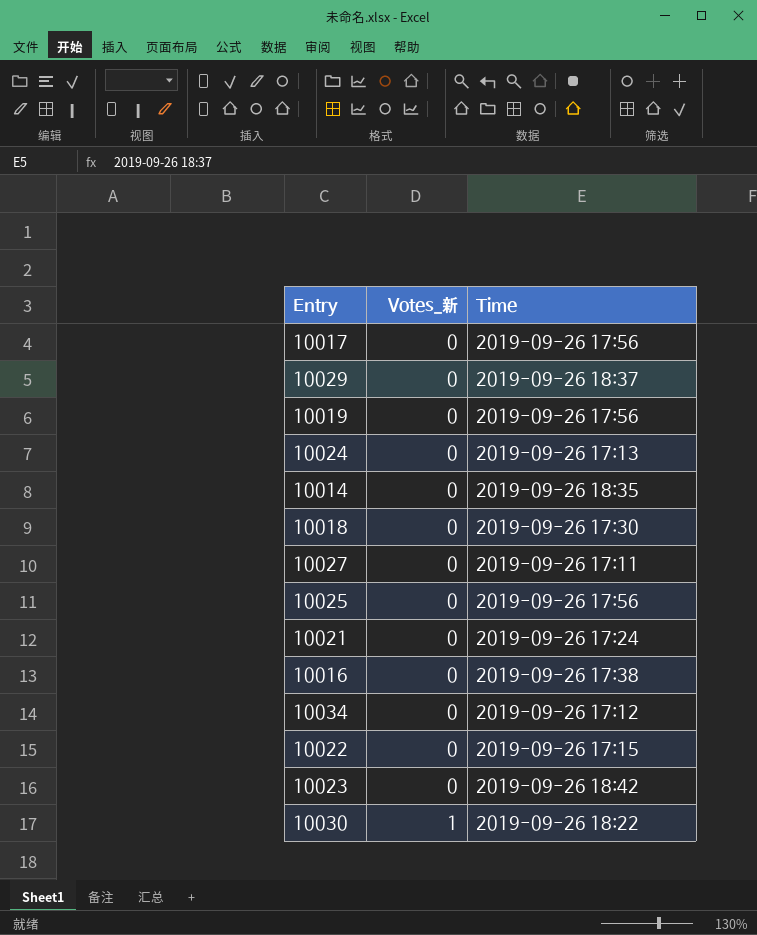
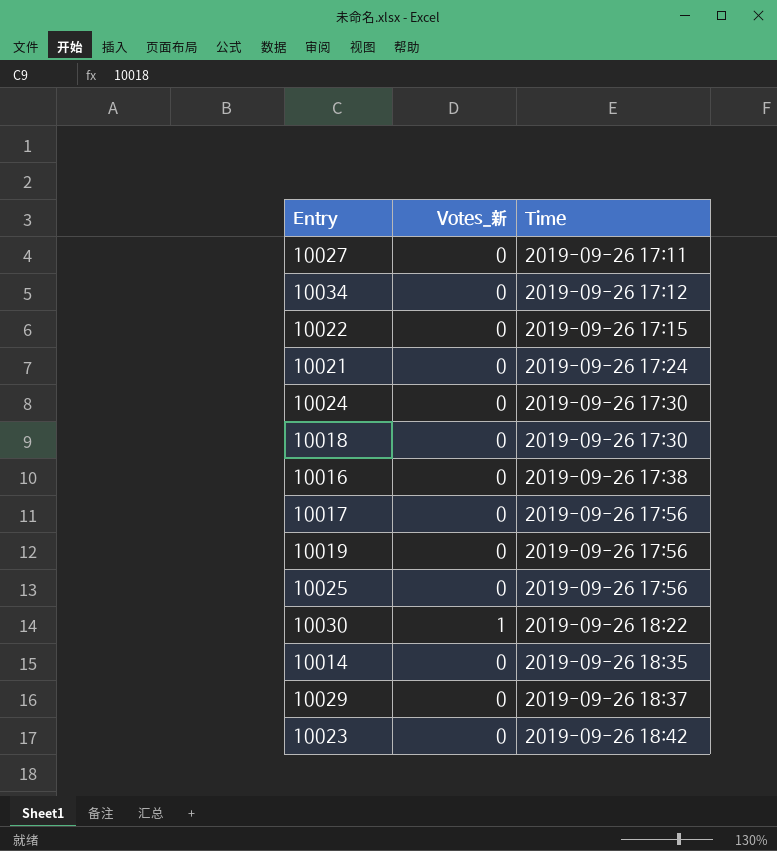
row order: Votes_新 ascending -> Time ascending
10024 | Time: 2019-09-26 17:13 -> 2019-09-26 17:30

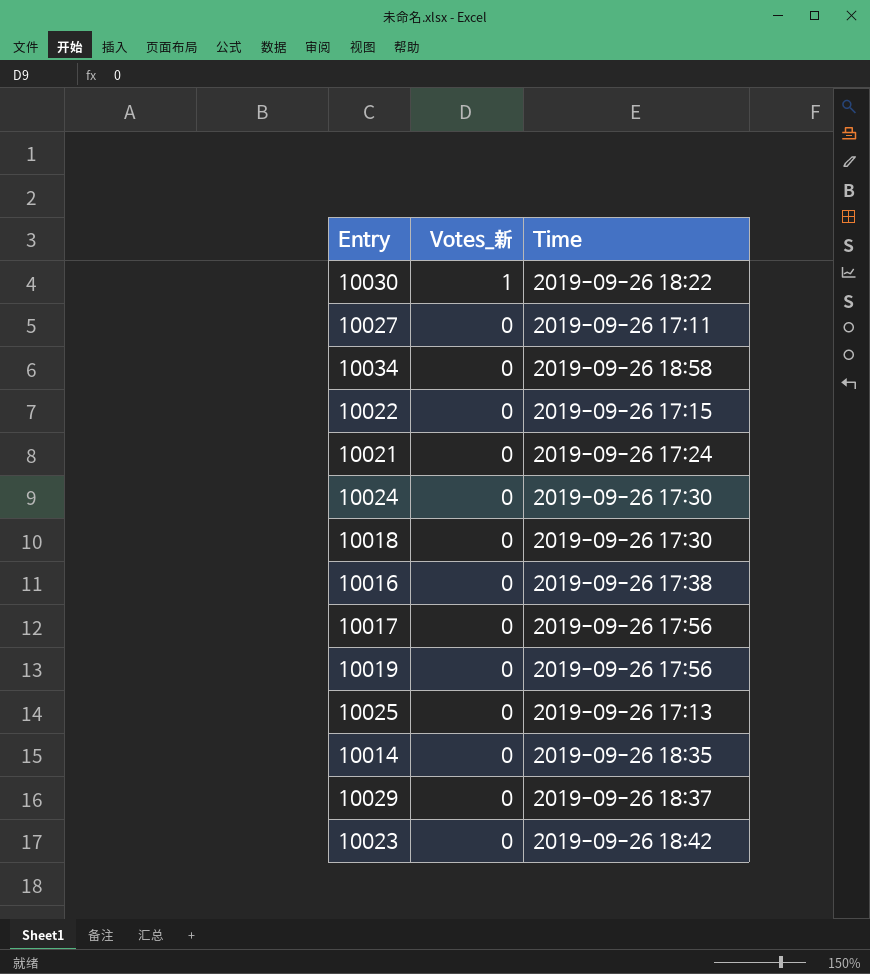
row order: Time ascending -> Votes_新 descending
10034 | Time: 2019-09-26 17:12 -> 2019-09-26 18:58
10025 | Time: 2019-09-26 17:56 -> 2019-09-26 17:13

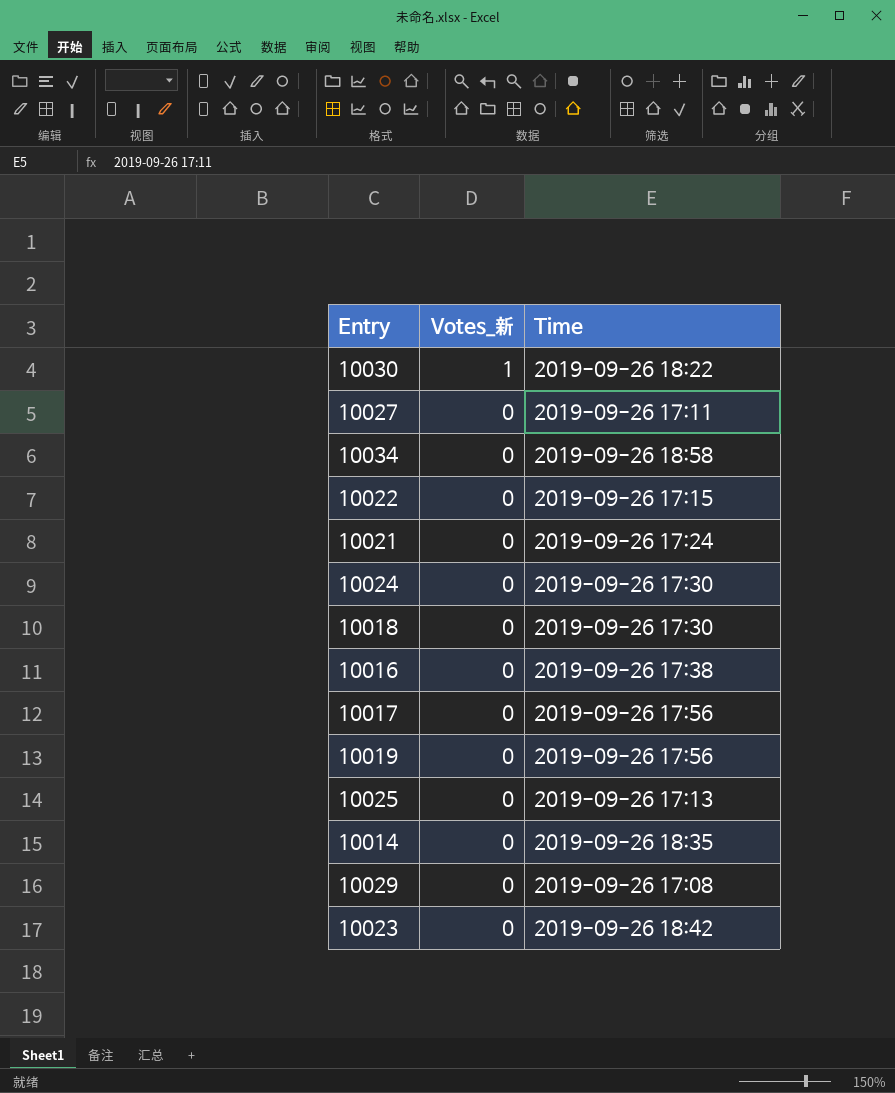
10029 | Time: 2019-09-26 18:37 -> 2019-09-26 17:08

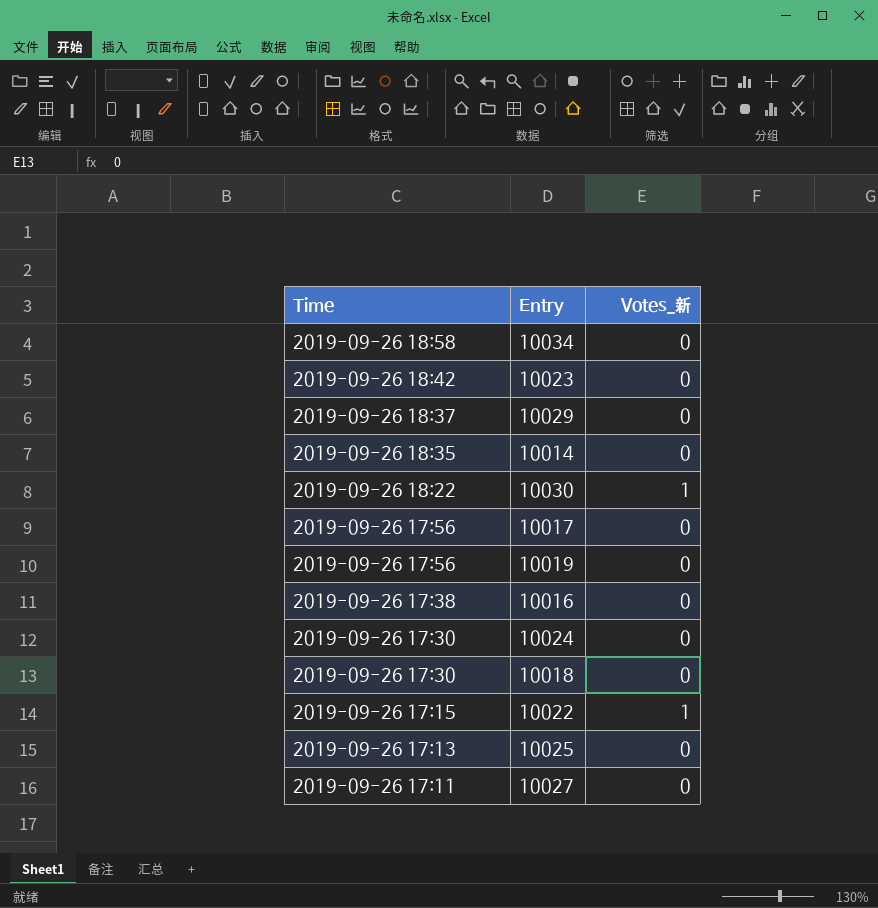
row order: Votes_新 descending -> Time descending
column Time | position: 3 -> 1
row 10021: 0 | 2019-09-26 17:24 -> none
10029 | Time: 2019-09-26 17:08 -> 2019-09-26 18:37
10022 | Votes_新: 0 -> 1

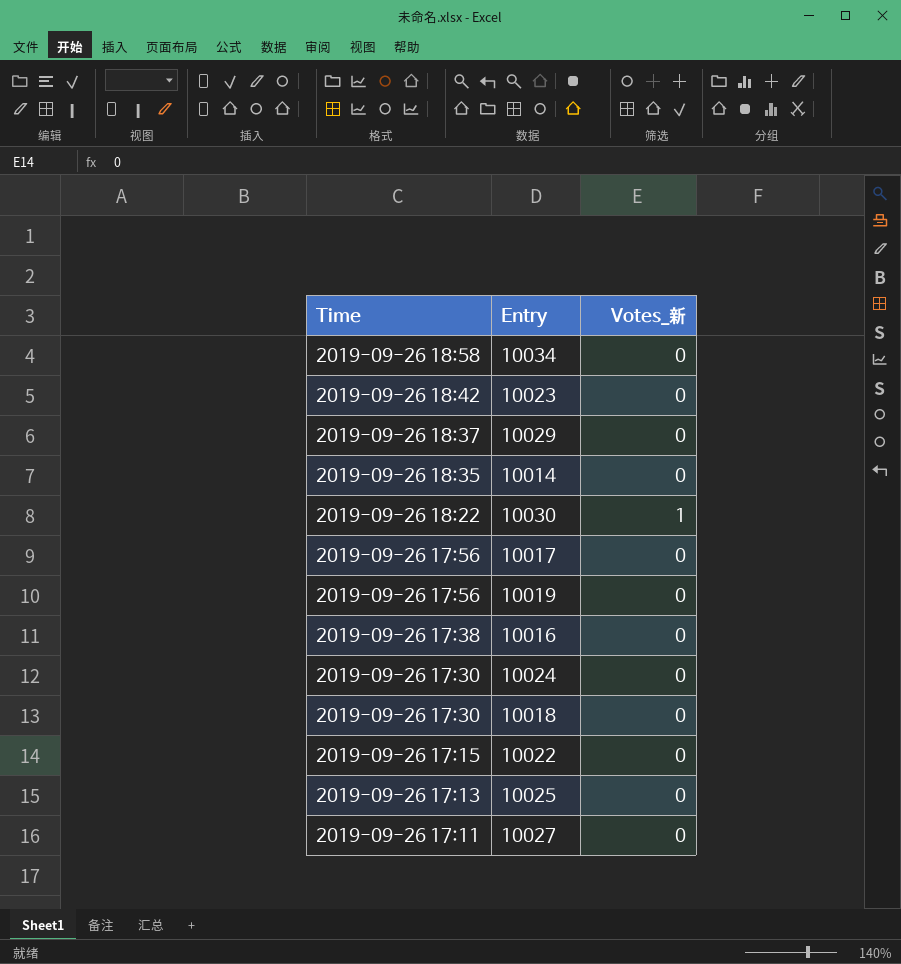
10022 | Votes_新: 1 -> 0

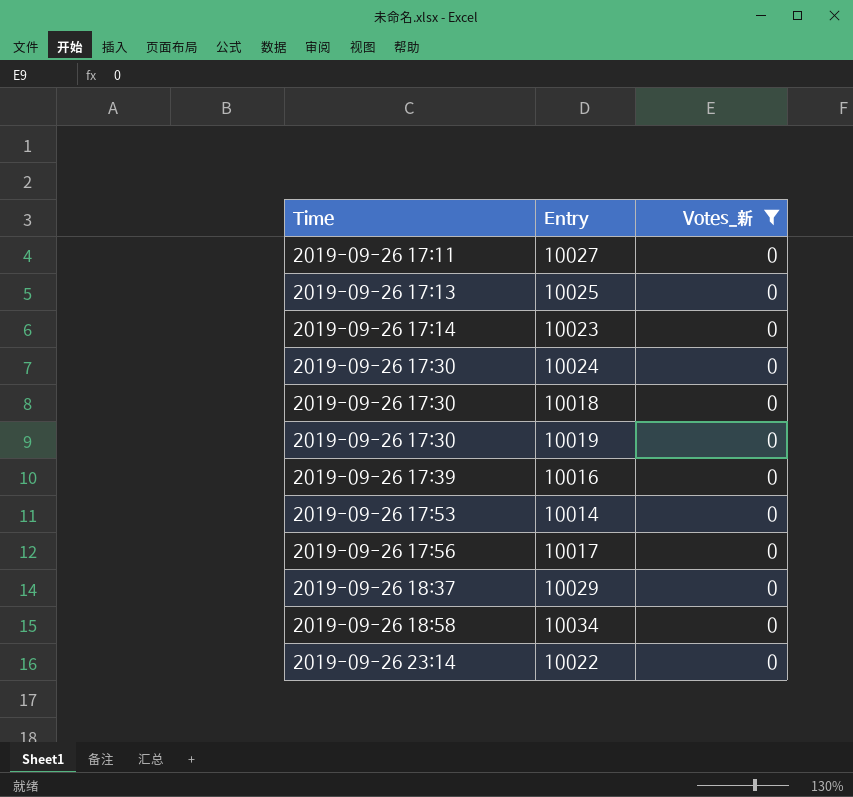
filter: none -> Votes_新 = 0
row order: Time descending -> Time ascending
10023 | Time: 2019-09-26 18:42 -> 2019-09-26 17:14
10019 | Time: 2019-09-26 17:56 -> 2019-09-26 17:30
10016 | Time: 2019-09-26 17:38 -> 2019-09-26 17:39
10014 | Time: 2019-09-26 18:35 -> 2019-09-26 17:53
10022 | Time: 2019-09-26 17:15 -> 2019-09-26 23:14

